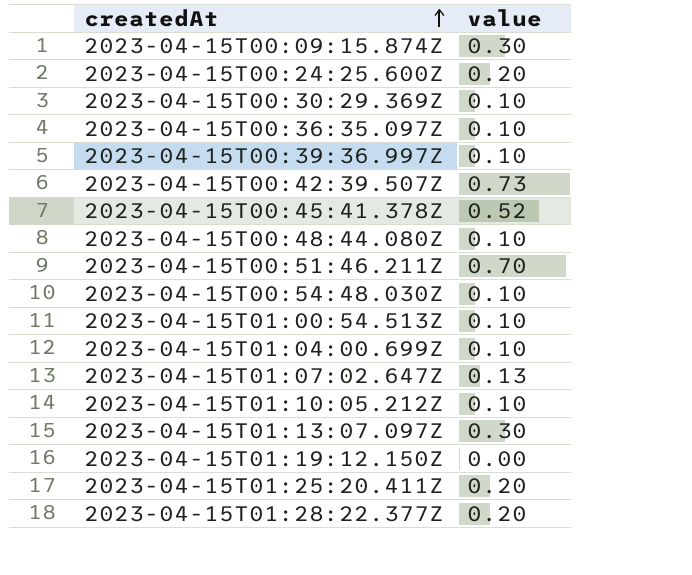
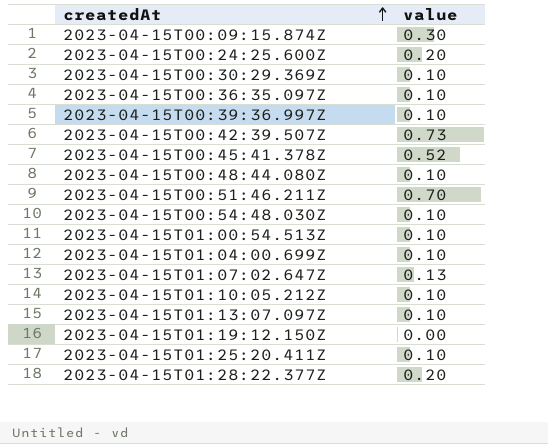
2023-04-15T01:13:07.097Z | value: 0.30 -> 0.10
2023-04-15T01:25:20.411Z | value: 0.20 -> 0.10

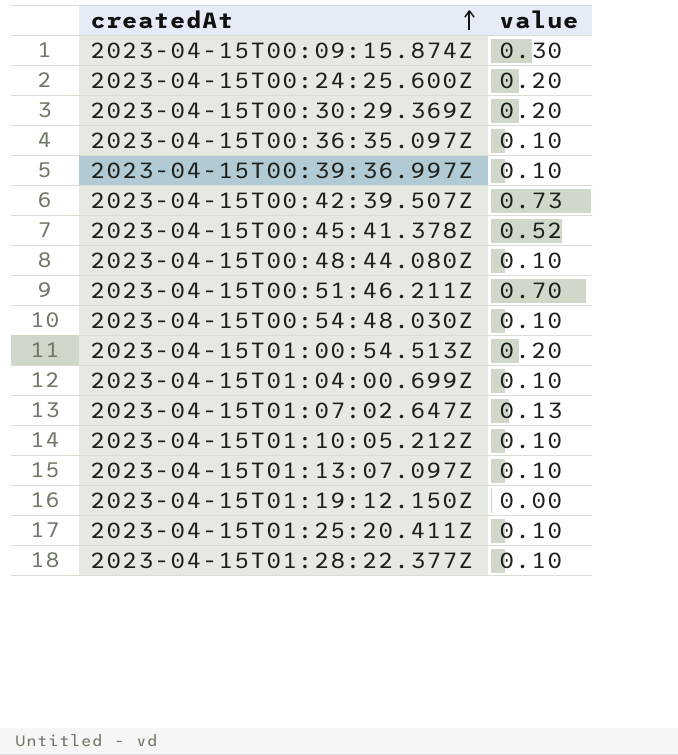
2023-04-15T00:30:29.369Z | value: 0.10 -> 0.20
2023-04-15T01:00:54.513Z | value: 0.10 -> 0.20
2023-04-15T01:28:22.377Z | value: 0.20 -> 0.10

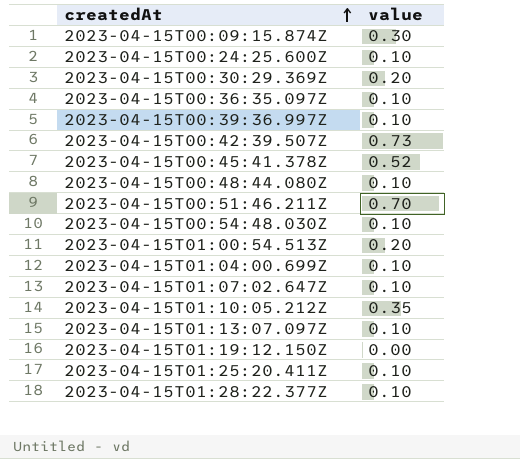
2023-04-15T00:24:25.600Z | value: 0.20 -> 0.10
2023-04-15T01:07:02.647Z | value: 0.13 -> 0.10
2023-04-15T01:10:05.212Z | value: 0.10 -> 0.35

